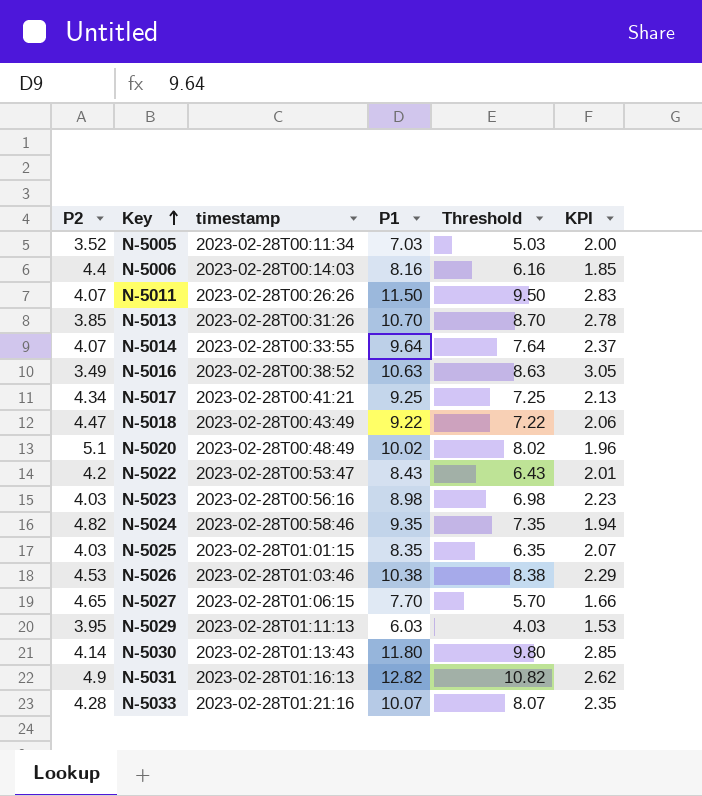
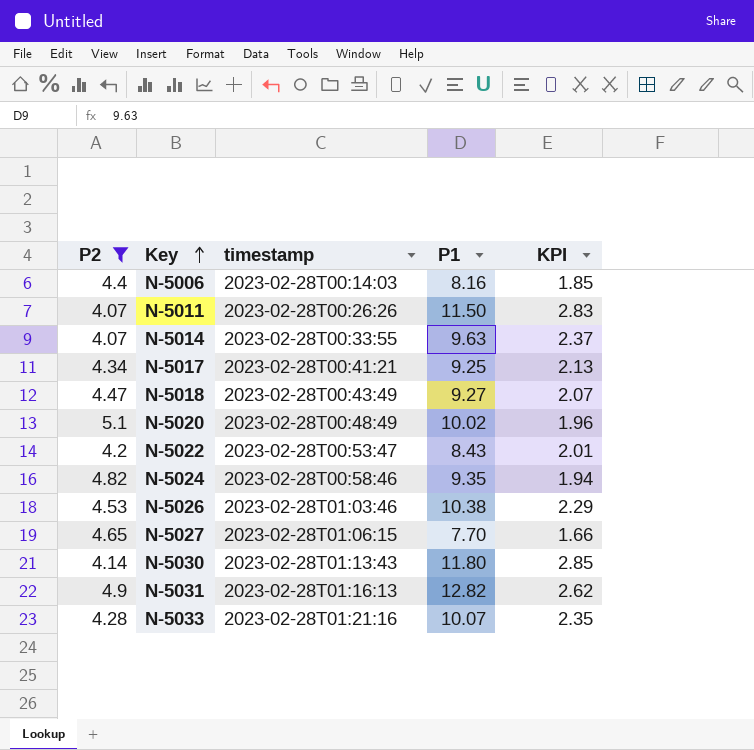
filter: none -> P2 >= 4.07
column Threshold | formula: [P1] - 2 -> none
N-5014 | P1: 9.64 -> 9.63
N-5018 | P1: 9.22 -> 9.27
N-5018 | KPI: 2.06 -> 2.07

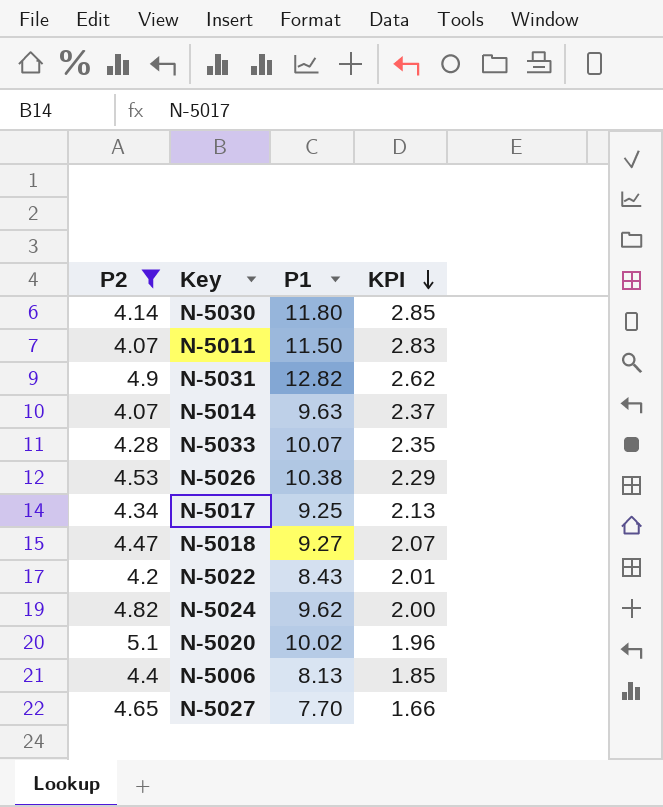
row order: Key ascending -> KPI descending
column timestamp | position: 3 -> none
N-5024 | P1: 9.35 -> 9.62
N-5024 | KPI: 1.94 -> 2.00
N-5006 | P1: 8.16 -> 8.13

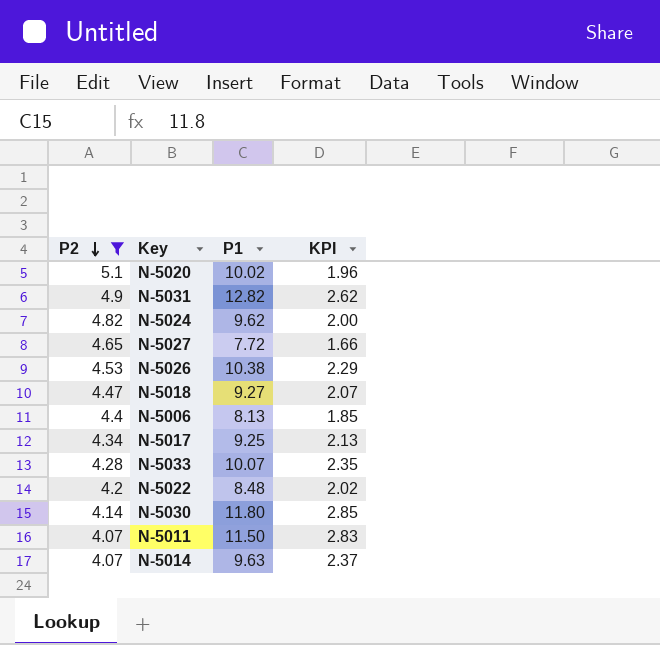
row order: KPI descending -> P2 descending
N-5027 | P1: 7.70 -> 7.72
N-5022 | P1: 8.43 -> 8.48
N-5022 | KPI: 2.01 -> 2.02

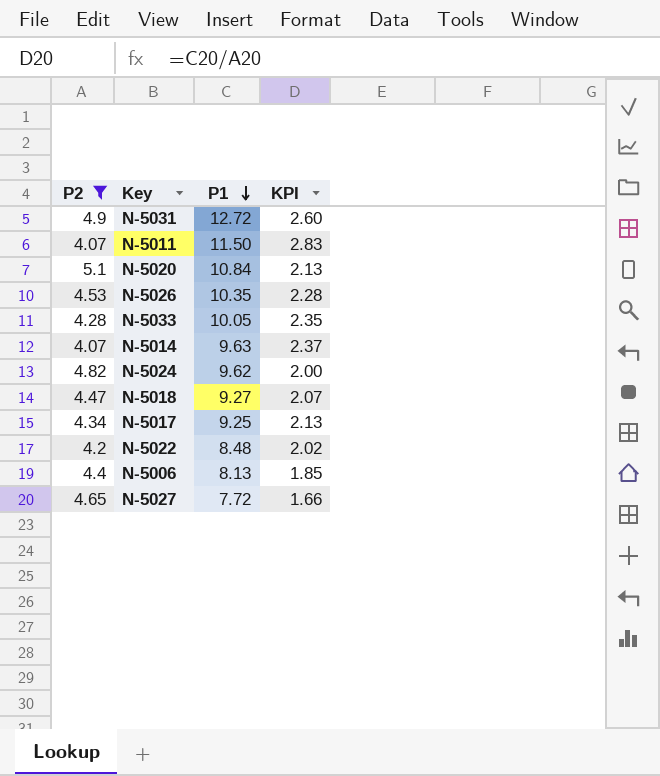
row order: P2 descending -> P1 descending
row N-5030: 4.14 | 11.80 | 2.85 -> none
N-5031 | P1: 12.82 -> 12.72
N-5031 | KPI: 2.62 -> 2.60
N-5020 | P1: 10.02 -> 10.84
N-5020 | KPI: 1.96 -> 2.13
N-5026 | P1: 10.38 -> 10.35
N-5026 | KPI: 2.29 -> 2.28
N-5033 | P1: 10.07 -> 10.05

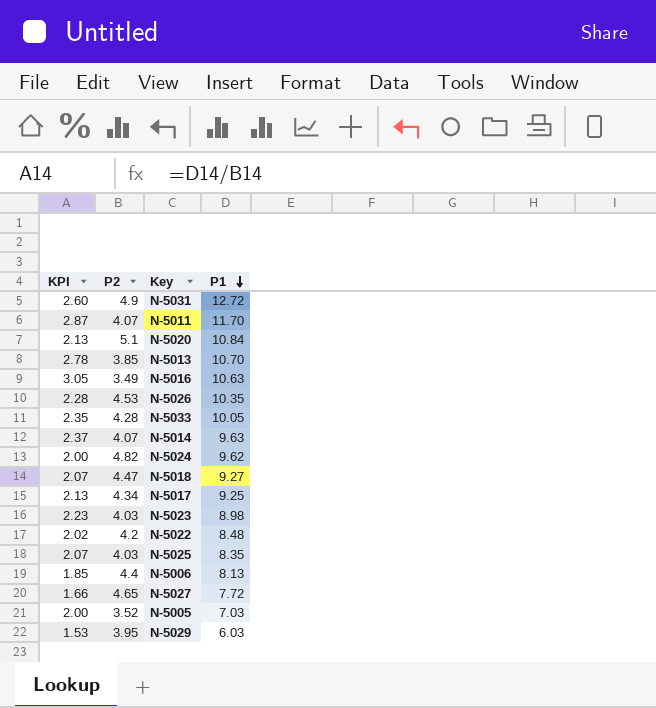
filter: P2 >= 4.07 -> none
column KPI | position: 4 -> 1
N-5011 | KPI: 2.83 -> 2.87
N-5011 | P1: 11.50 -> 11.70

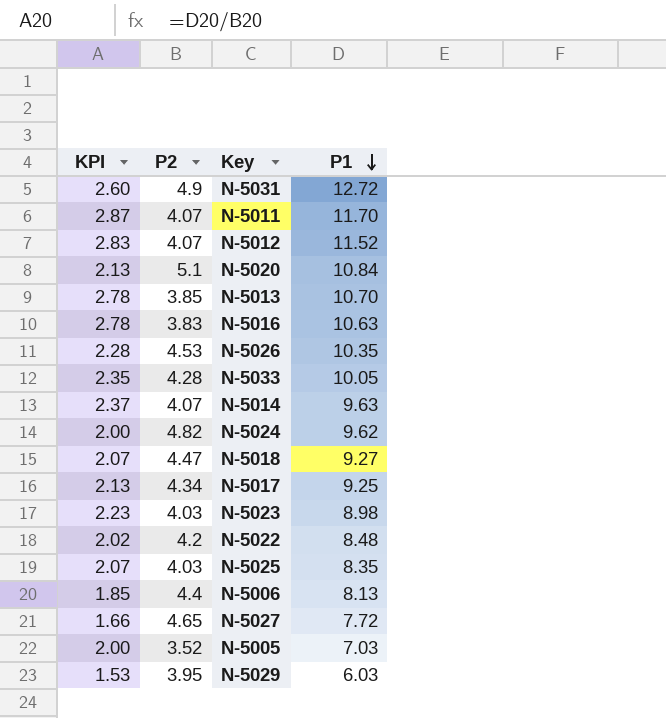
row N-5012: none -> 2.83 | 4.07 | 11.52
N-5016 | KPI: 3.05 -> 2.78
N-5016 | P2: 3.49 -> 3.83

